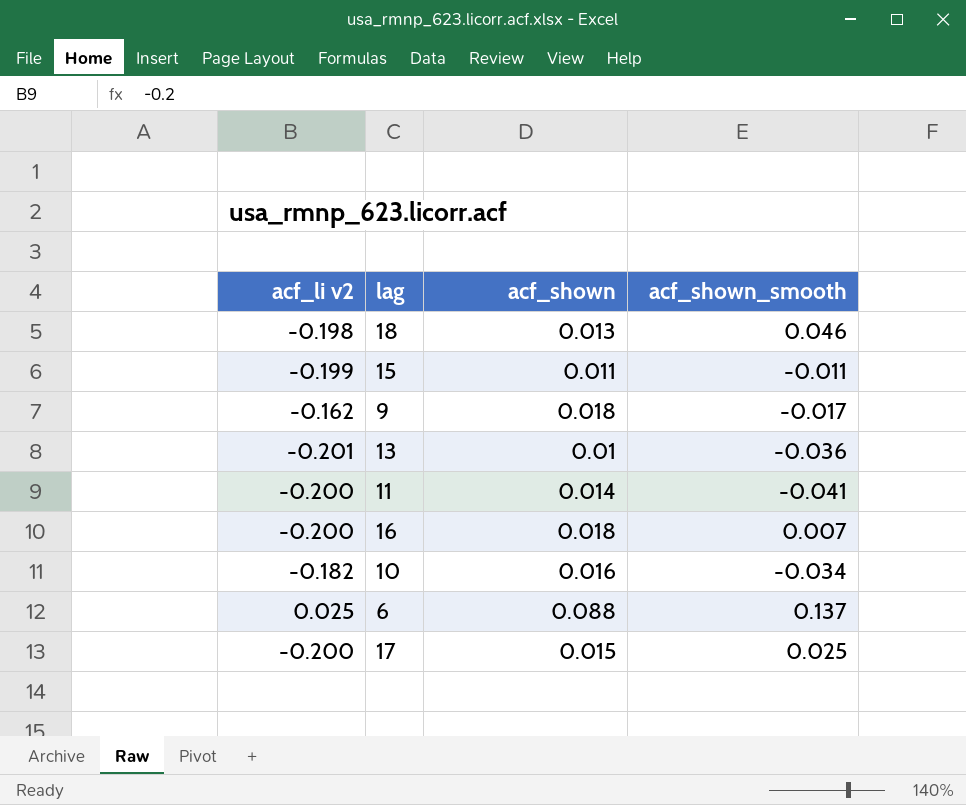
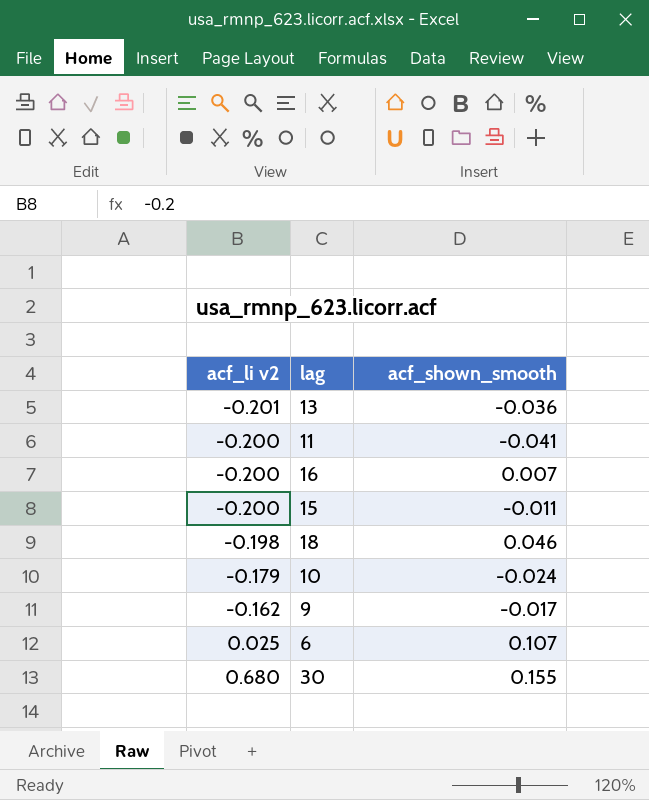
row order: none -> acf_li v2 ascending
column acf_shown | position: 3 -> none
row 17: -0.200 | 0.015 | 0.025 -> none
15 | acf_li v2: -0.199 -> -0.200
10 | acf_li v2: -0.182 -> -0.179
10 | acf_shown_smooth: -0.034 -> -0.024
6 | acf_shown_smooth: 0.137 -> 0.107
row 30: none -> 0.680 | 0.155

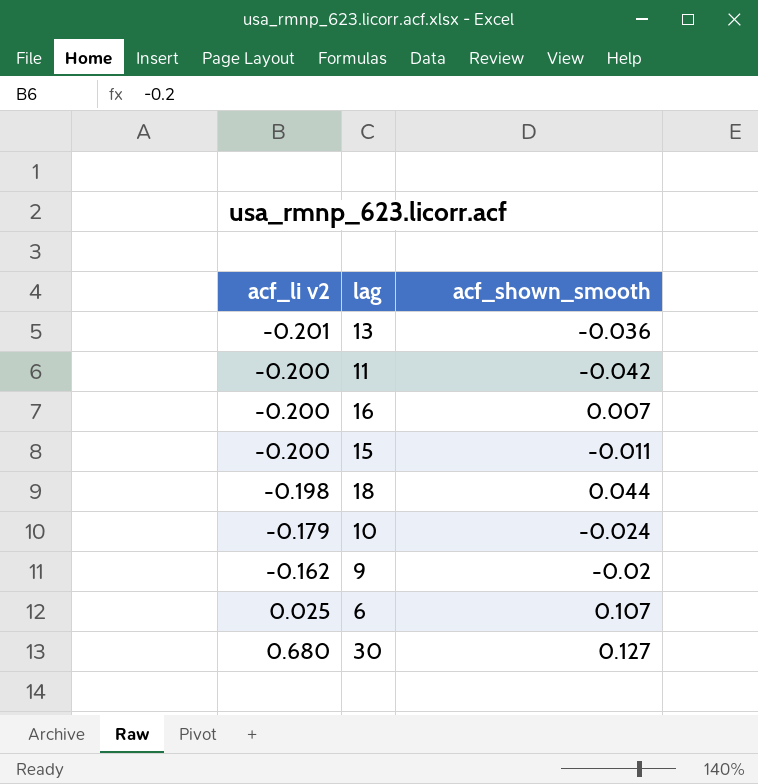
11 | acf_shown_smooth: -0.041 -> -0.042
18 | acf_shown_smooth: 0.046 -> 0.044
9 | acf_shown_smooth: -0.017 -> -0.02
30 | acf_shown_smooth: 0.155 -> 0.127

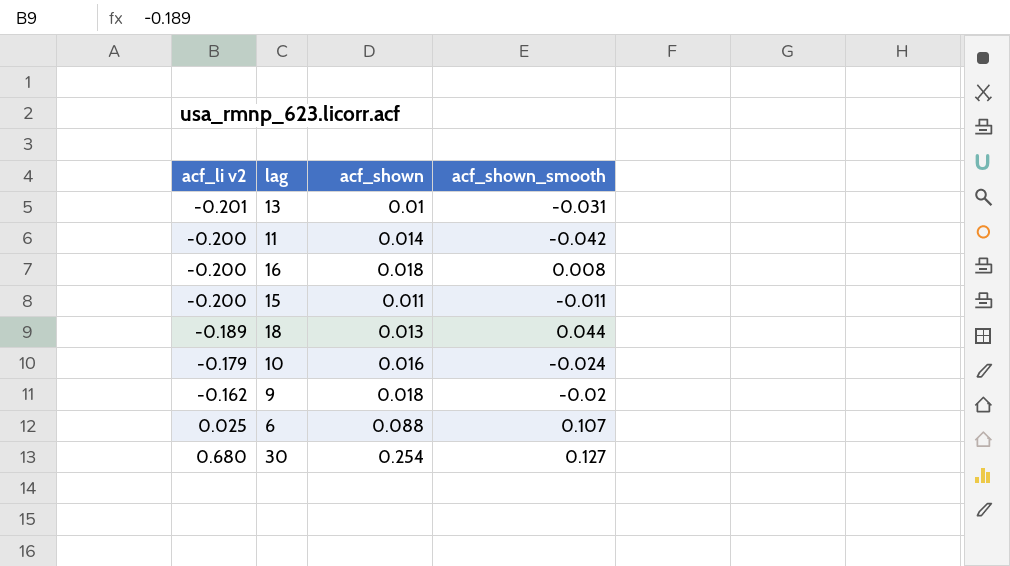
column acf_shown | position: none -> 3
13 | acf_shown_smooth: -0.036 -> -0.031
16 | acf_shown_smooth: 0.007 -> 0.008
18 | acf_li v2: -0.198 -> -0.189

